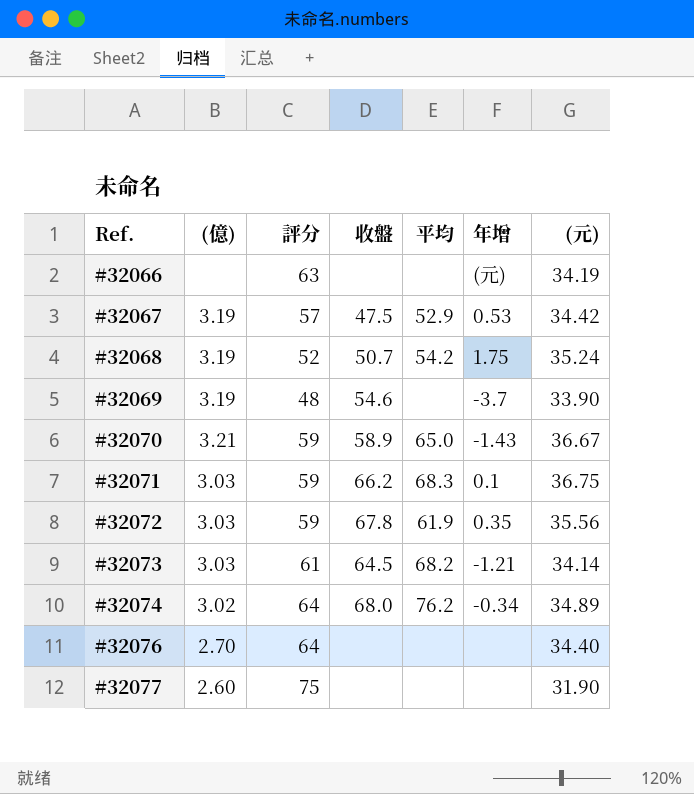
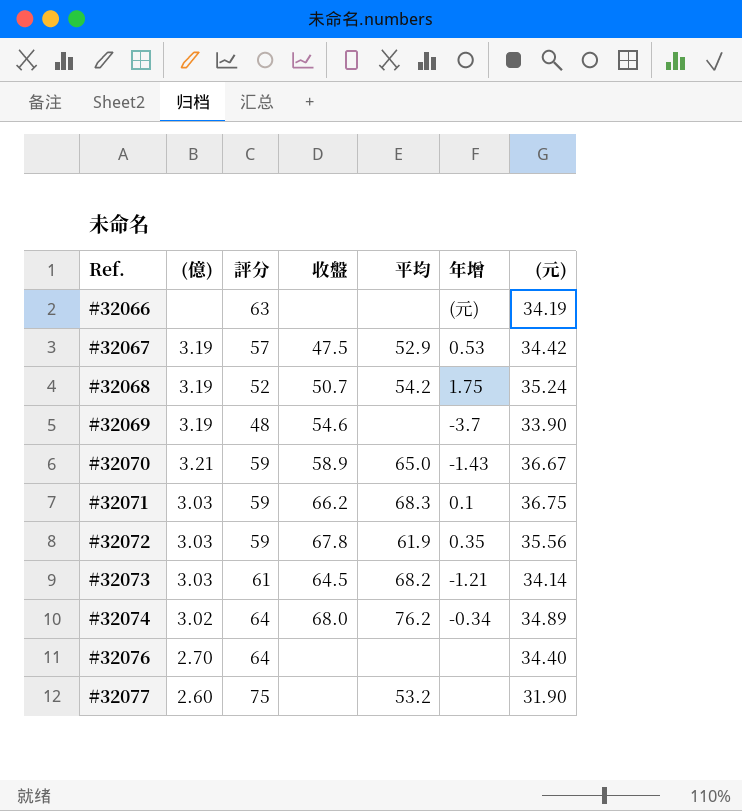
#32077 | 平均: none -> 53.2

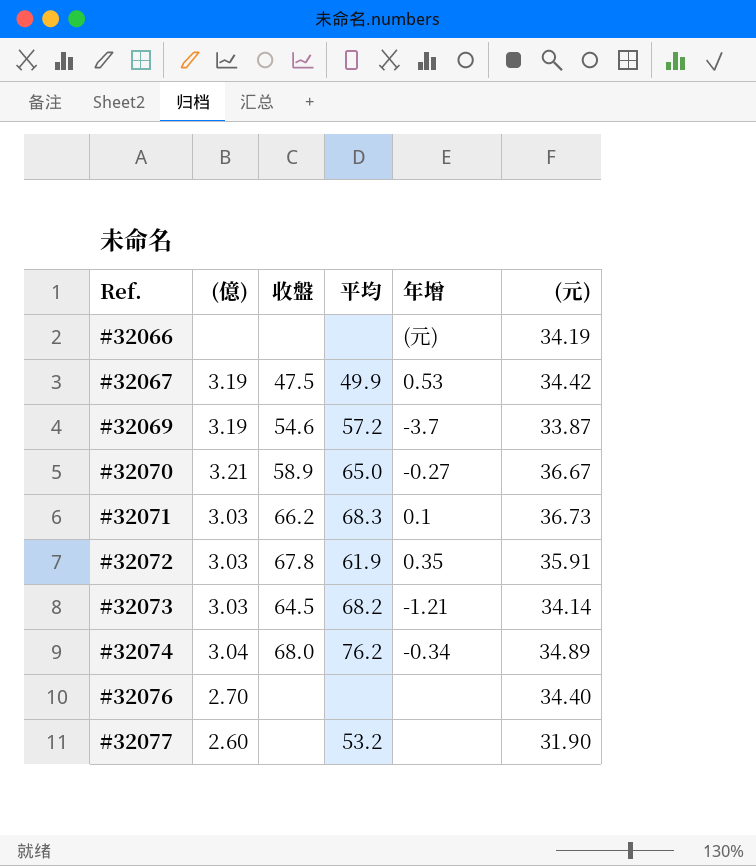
column 評分 | position: 3 -> none
row #32068: 3.19 | 52 | 50.7 | 54.2 | 1.75 | 35.24 -> none
#32067 | 平均: 52.9 -> 49.9
#32069 | 平均: none -> 57.2
#32069 | (元): 33.90 -> 33.87
#32070 | 年增: -1.43 -> -0.27
#32071 | (元): 36.75 -> 36.73
#32072 | (元): 35.56 -> 35.91
#32074 | (億): 3.02 -> 3.04

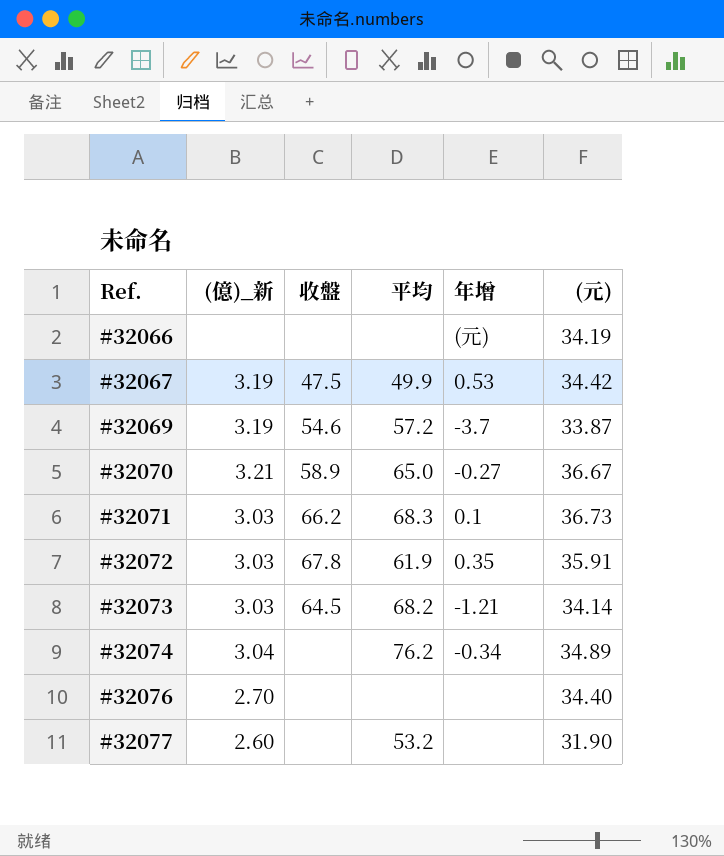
column name: (億) -> (億)_新
#32074 | 收盤: 68.0 -> none

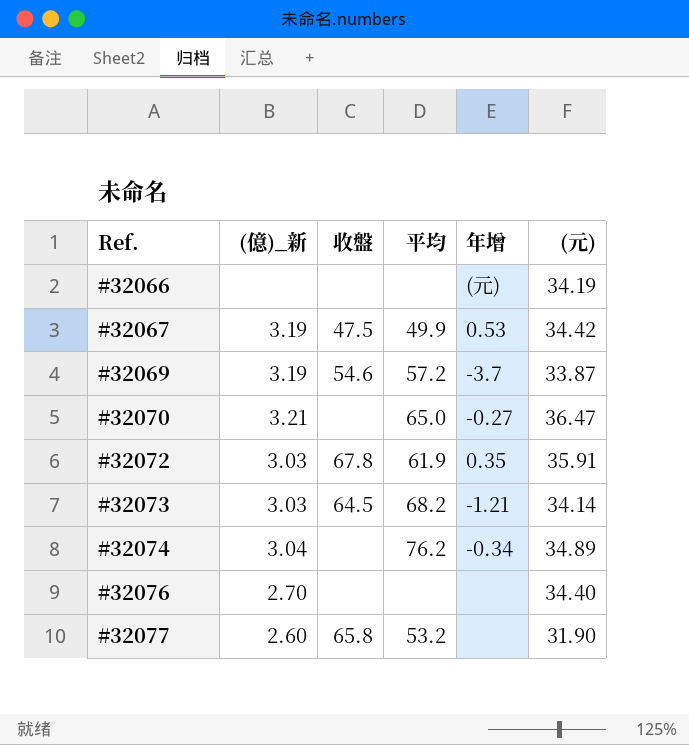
row #32071: 3.03 | 66.2 | 68.3 | 0.1 | 36.73 -> none
#32070 | 收盤: 58.9 -> none
#32070 | (元): 36.67 -> 36.47
#32077 | 收盤: none -> 65.8

